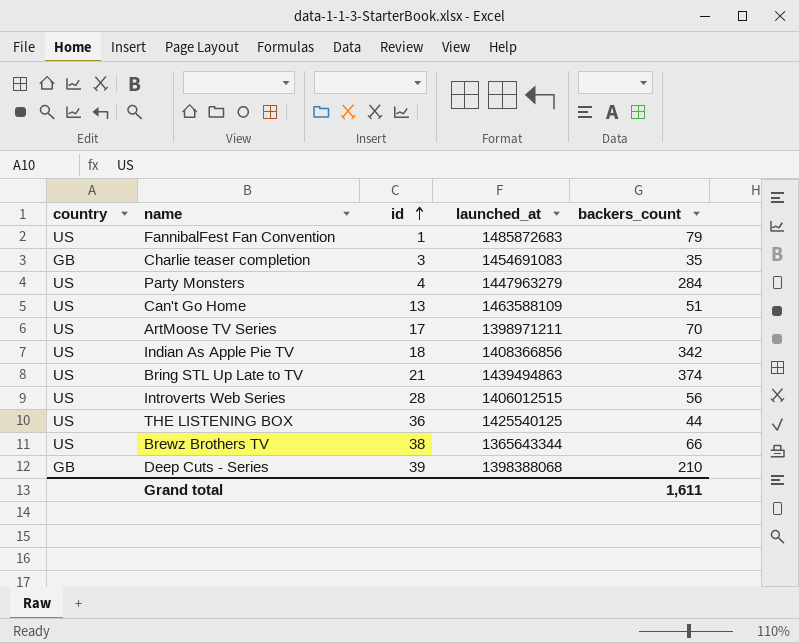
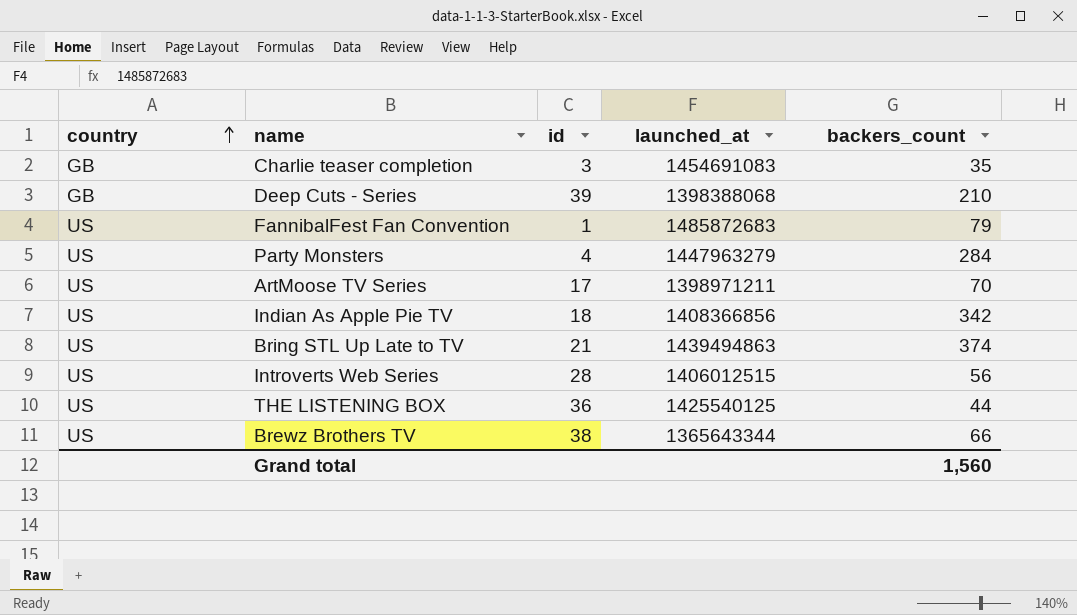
row order: id ascending -> country ascending
row Can't Go Home: US | 13 | 1463588109 | 51 -> none
Grand total | backers_count: 1,611 -> 1,560

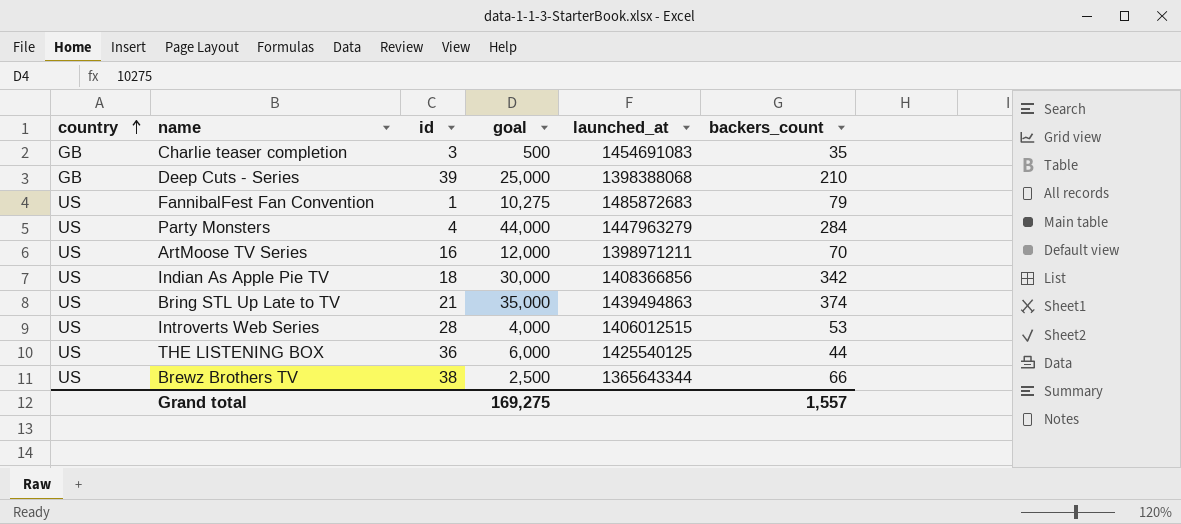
column goal | position: none -> 4
ArtMoose TV Series | id: 17 -> 16
Introverts Web Series | backers_count: 56 -> 53
Grand total | backers_count: 1,560 -> 1,557

